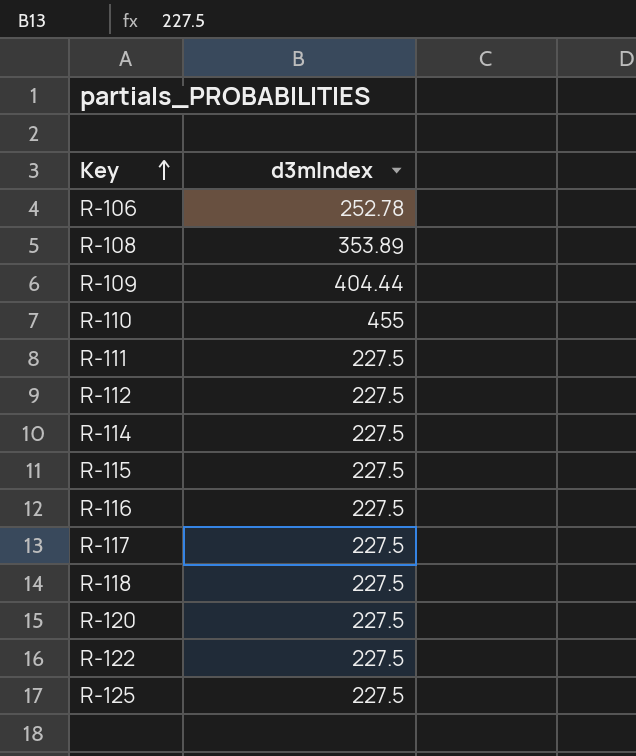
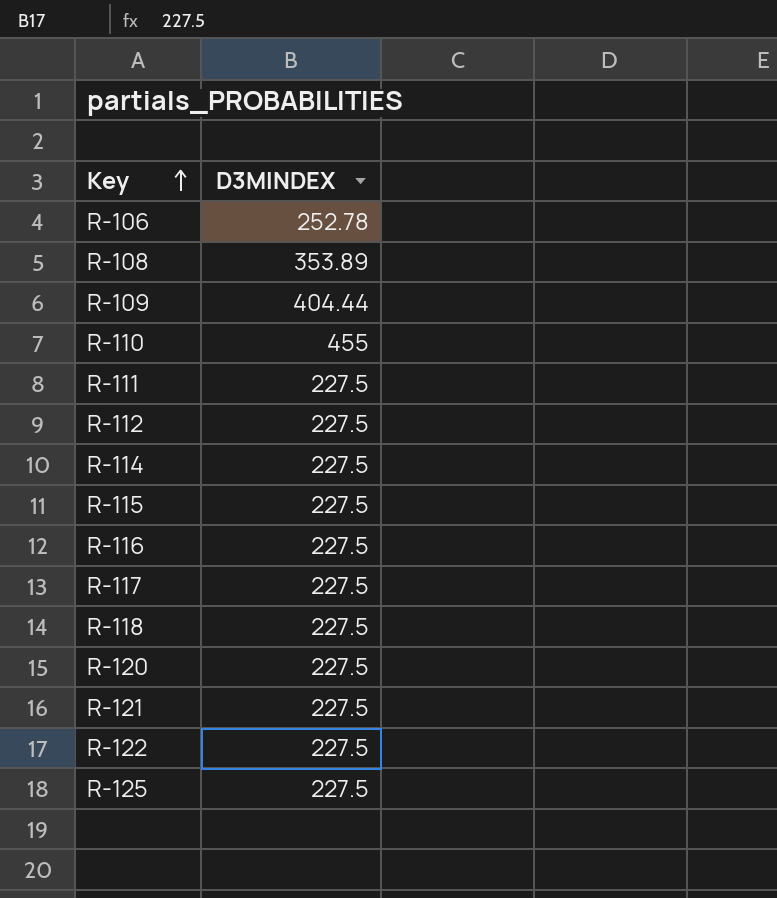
column name: d3mIndex -> D3MINDEX
row R-121: none -> 227.5

